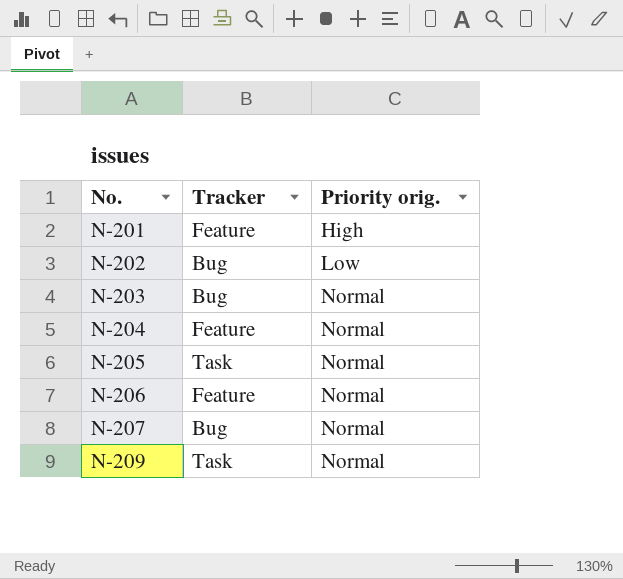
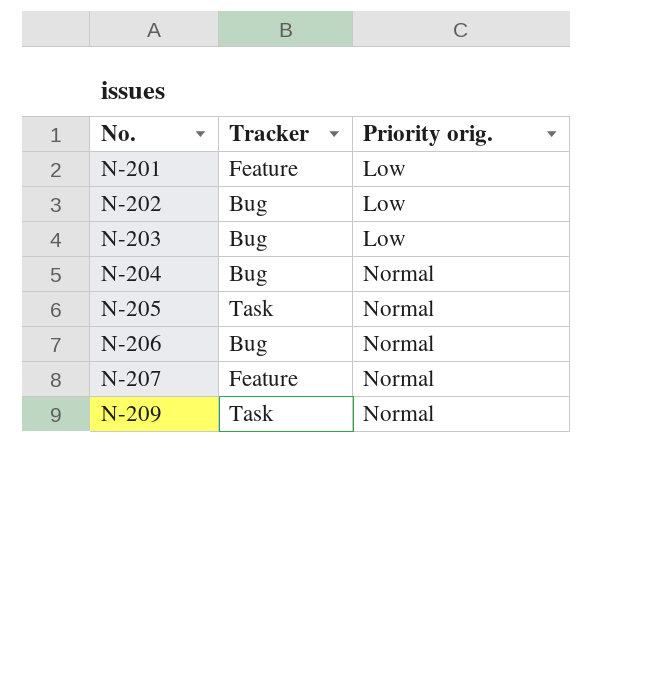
N-201 | Priority orig.: High -> Low
N-203 | Priority orig.: Normal -> Low
N-204 | Tracker: Feature -> Bug
N-206 | Tracker: Feature -> Bug
N-207 | Tracker: Bug -> Feature

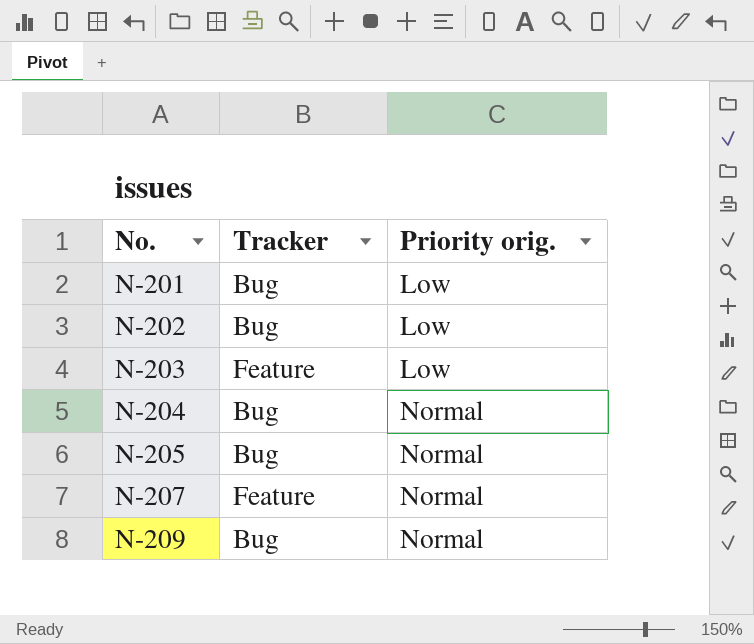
row N-206: Bug | Normal -> none
N-201 | Tracker: Feature -> Bug
N-203 | Tracker: Bug -> Feature
N-205 | Tracker: Task -> Bug
N-209 | Tracker: Task -> Bug

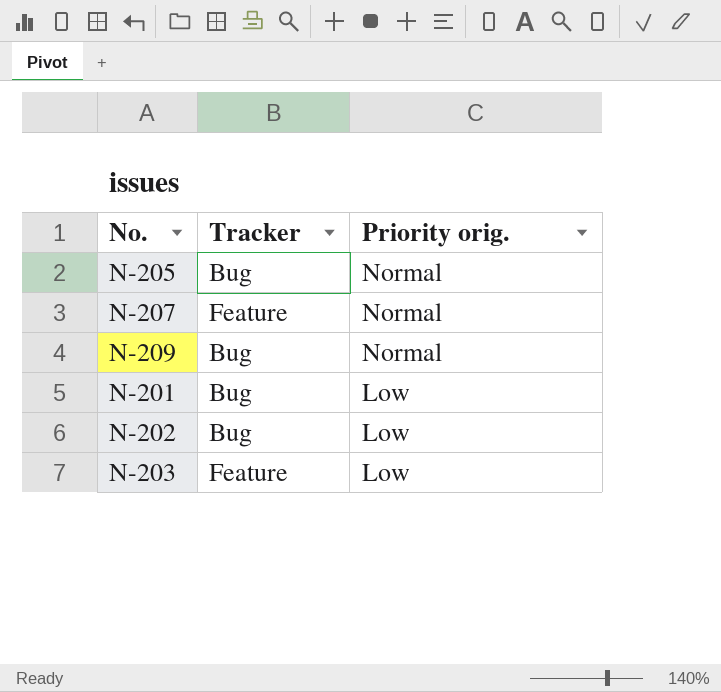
row order: No. ascending -> Priority orig. descending
row N-204: Bug | Normal -> none

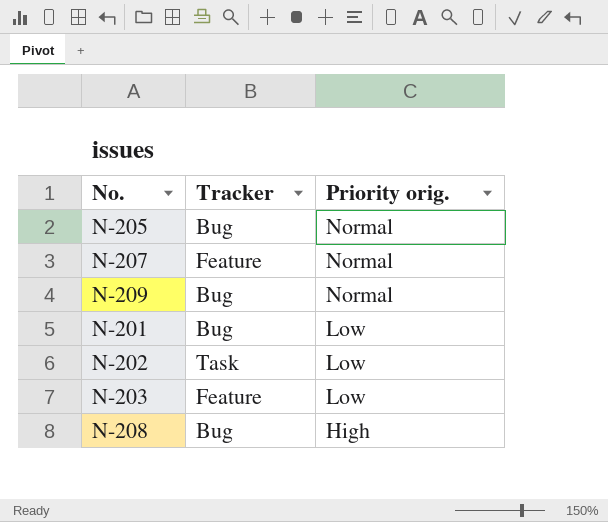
N-202 | Tracker: Bug -> Task
row N-208: none -> Bug | High

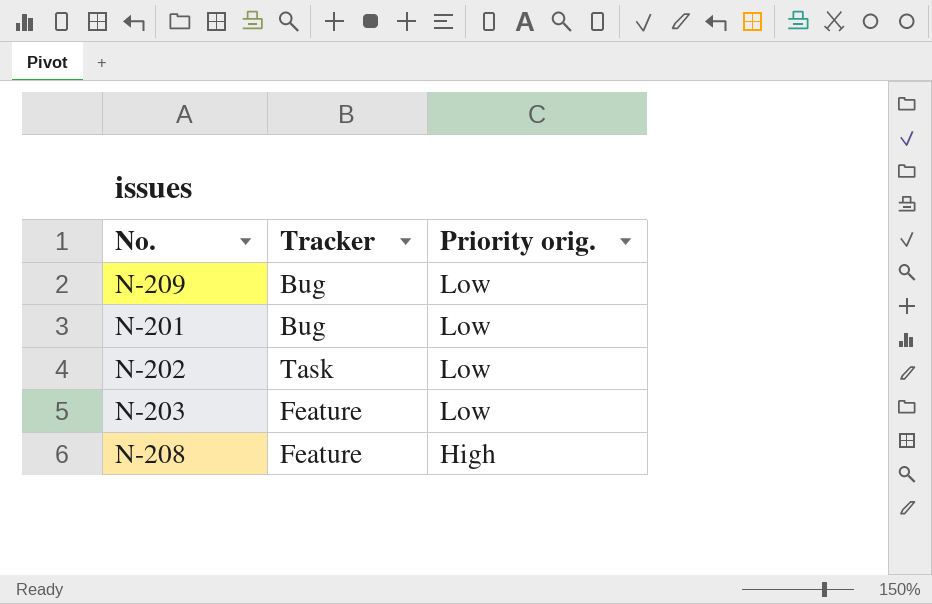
row N-205: Bug | Normal -> none
row N-207: Feature | Normal -> none
N-209 | Priority orig.: Normal -> Low
N-208 | Tracker: Bug -> Feature

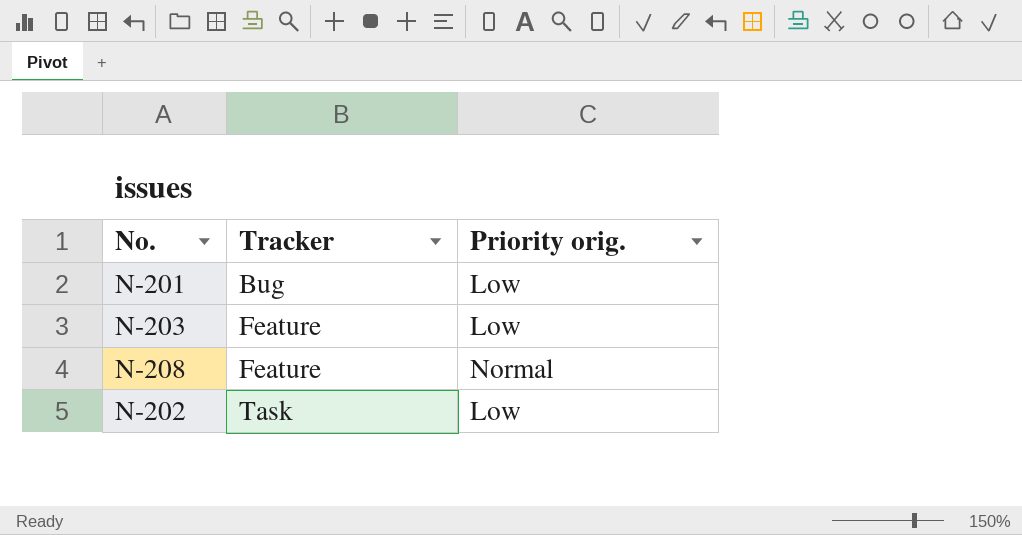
row order: Priority orig. descending -> Tracker ascending
row N-209: Bug | Low -> none
N-208 | Priority orig.: High -> Normal

